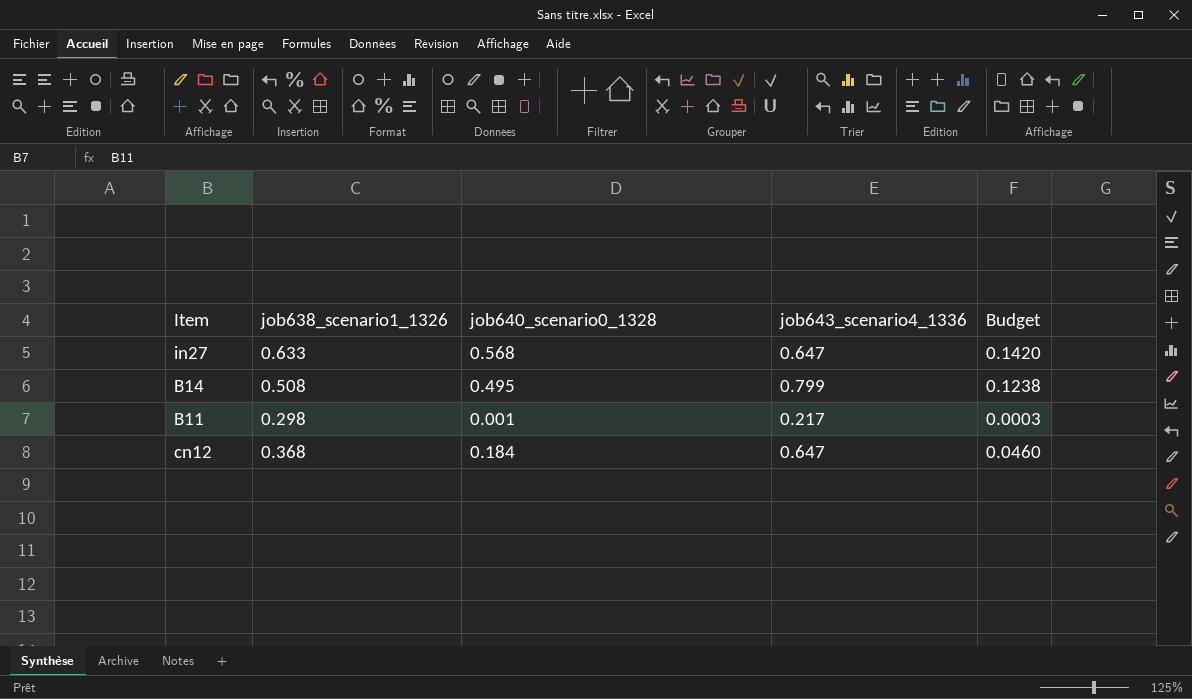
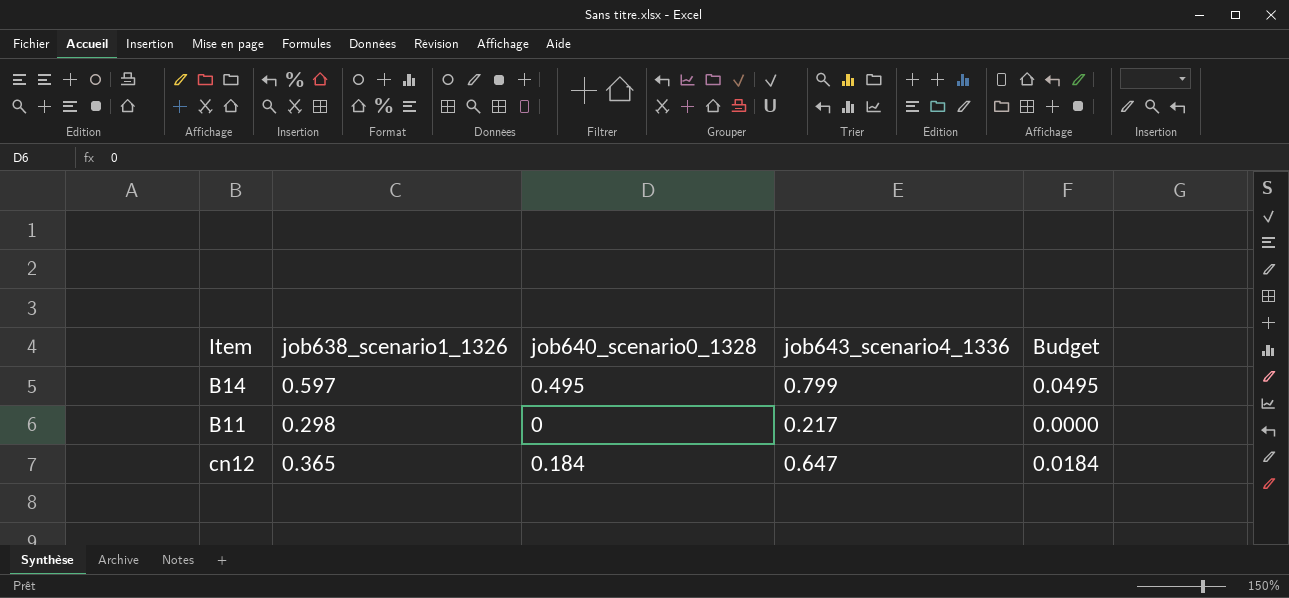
column Budget | formula: [job640_scenario0_1328] * 0.25 -> [job640_scenario0_1328] * 0.1
row in27: 0.633 | 0.568 | 0.647 | 0.1420 -> none
B14 | job638_scenario1_1326: 0.508 -> 0.597
B11 | job640_scenario0_1328: 0.001 -> 0
cn12 | job638_scenario1_1326: 0.368 -> 0.365

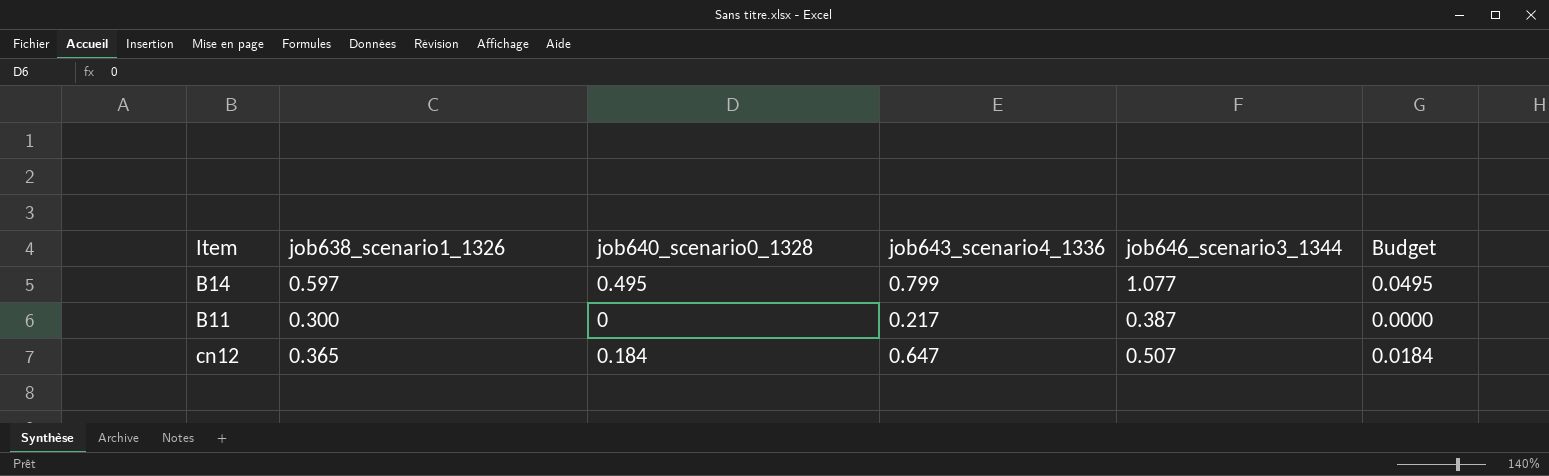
column job646_scenario3_1344 | position: none -> 5
B11 | job638_scenario1_1326: 0.298 -> 0.300

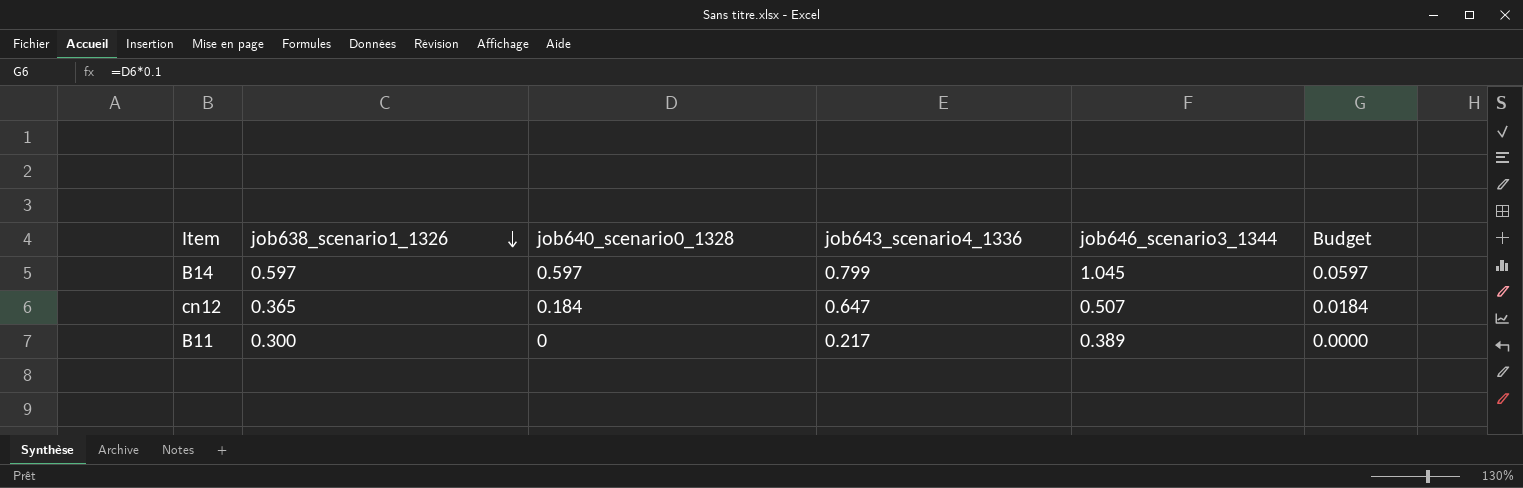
row order: none -> job638_scenario1_1326 descending
B14 | job640_scenario0_1328: 0.495 -> 0.597
B14 | job646_scenario3_1344: 1.077 -> 1.045
B14 | Budget: 0.0495 -> 0.0597
B11 | job646_scenario3_1344: 0.387 -> 0.389

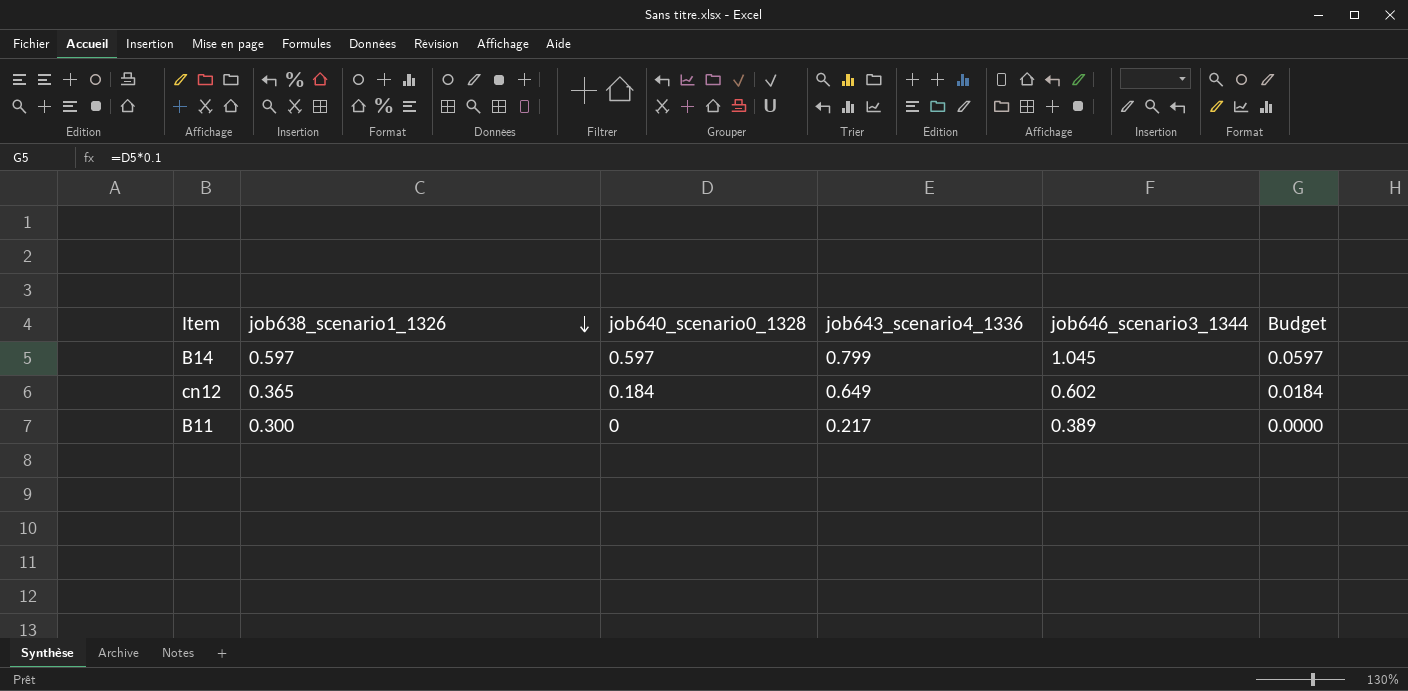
cn12 | job643_scenario4_1336: 0.647 -> 0.649
cn12 | job646_scenario3_1344: 0.507 -> 0.602

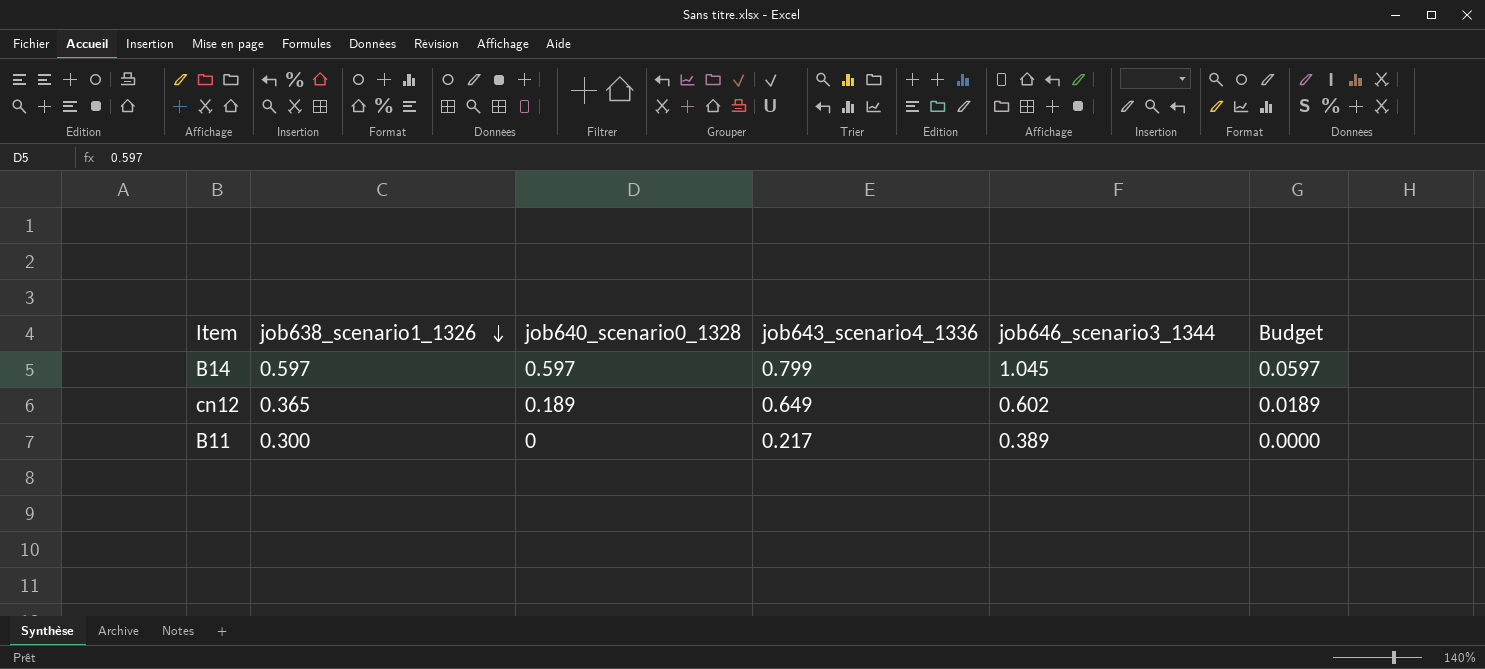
cn12 | job640_scenario0_1328: 0.184 -> 0.189
cn12 | Budget: 0.0184 -> 0.0189

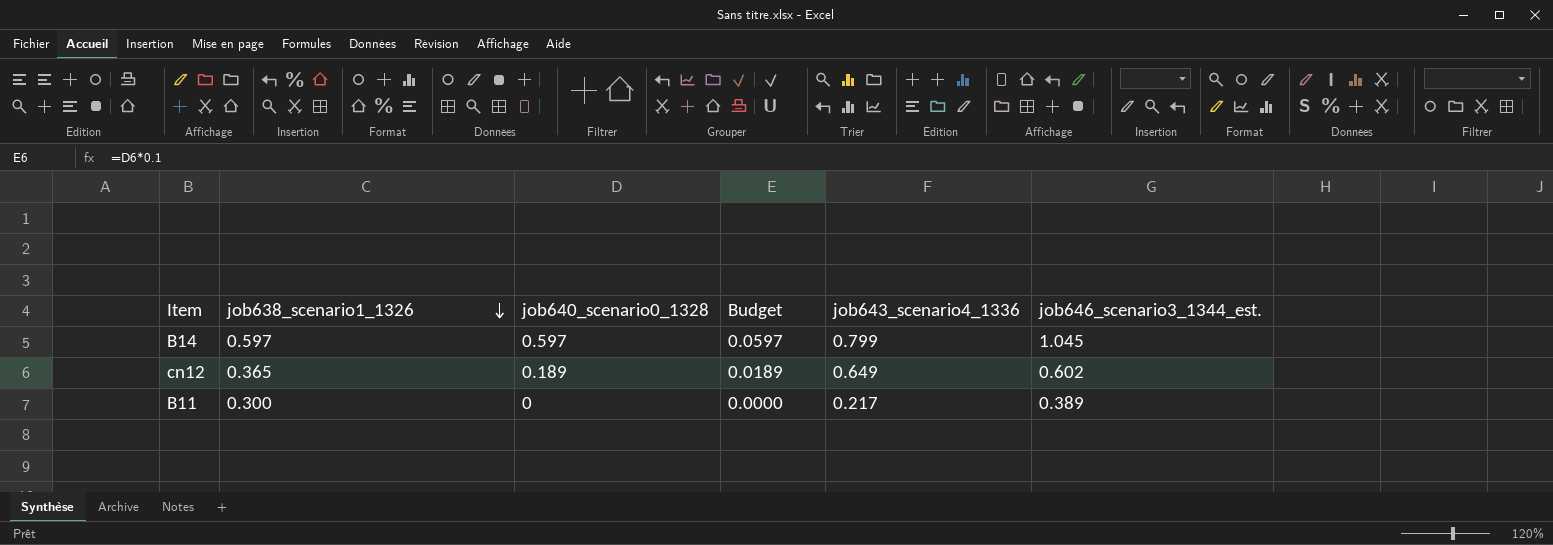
column Budget | position: 6 -> 4
column name: job646_scenario3_1344 -> job646_scenario3_1344_est.

